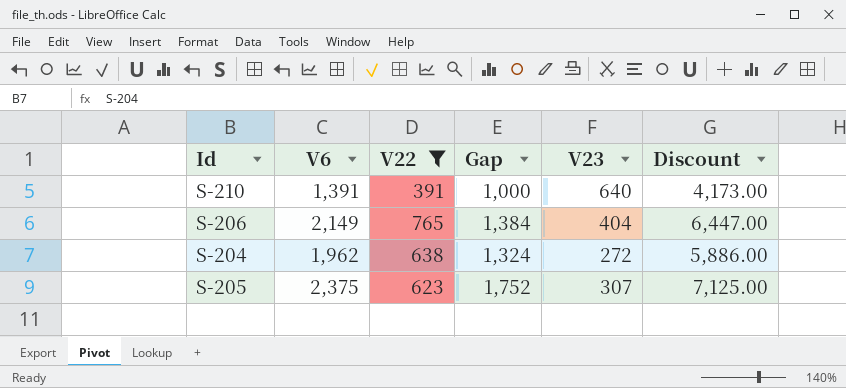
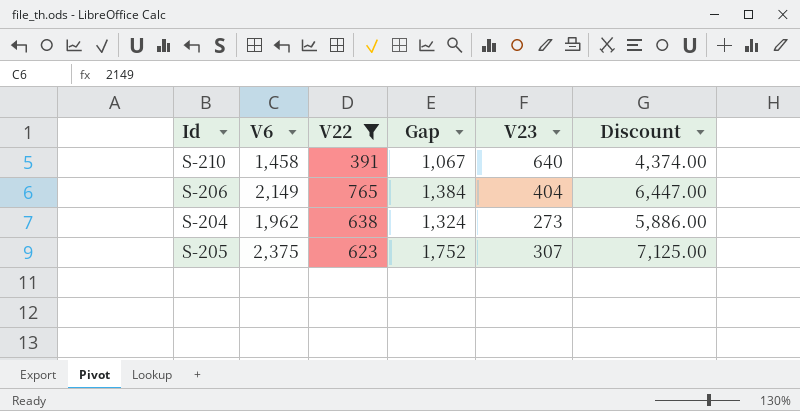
S-210 | V6: 1,391 -> 1,458
S-210 | Gap: 1,000 -> 1,067
S-210 | Discount: 4,173.00 -> 4,374.00
S-204 | V23: 272 -> 273

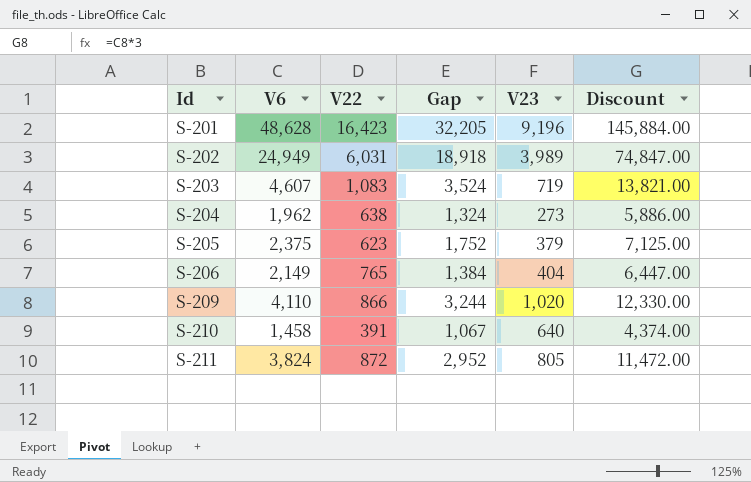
filter: V22 <= 765 -> none
row order: none -> Id ascending
S-205 | V23: 307 -> 379

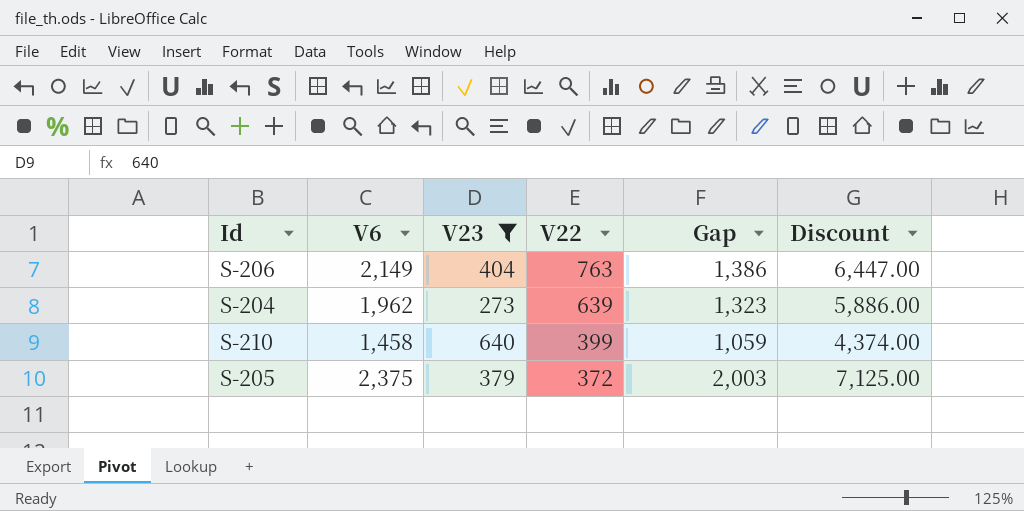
filter: none -> V23 <= 640
row order: Id ascending -> V22 descending
column V23 | position: 5 -> 3
S-206 | V22: 765 -> 763
S-206 | Gap: 1,384 -> 1,386
S-204 | V22: 638 -> 639
S-204 | Gap: 1,324 -> 1,323
S-210 | V22: 391 -> 399
S-210 | Gap: 1,067 -> 1,059
S-205 | V22: 623 -> 372
S-205 | Gap: 1,752 -> 2,003

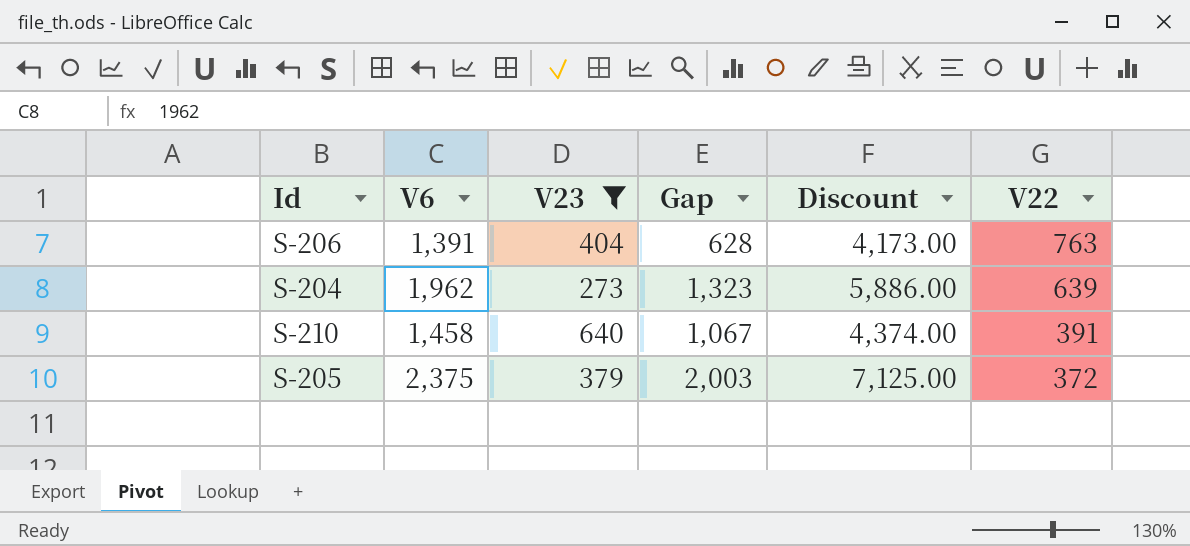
column V22 | position: 4 -> 6
S-206 | V6: 2,149 -> 1,391
S-206 | Gap: 1,386 -> 628
S-206 | Discount: 6,447.00 -> 4,173.00
S-210 | Gap: 1,059 -> 1,067
S-210 | V22: 399 -> 391

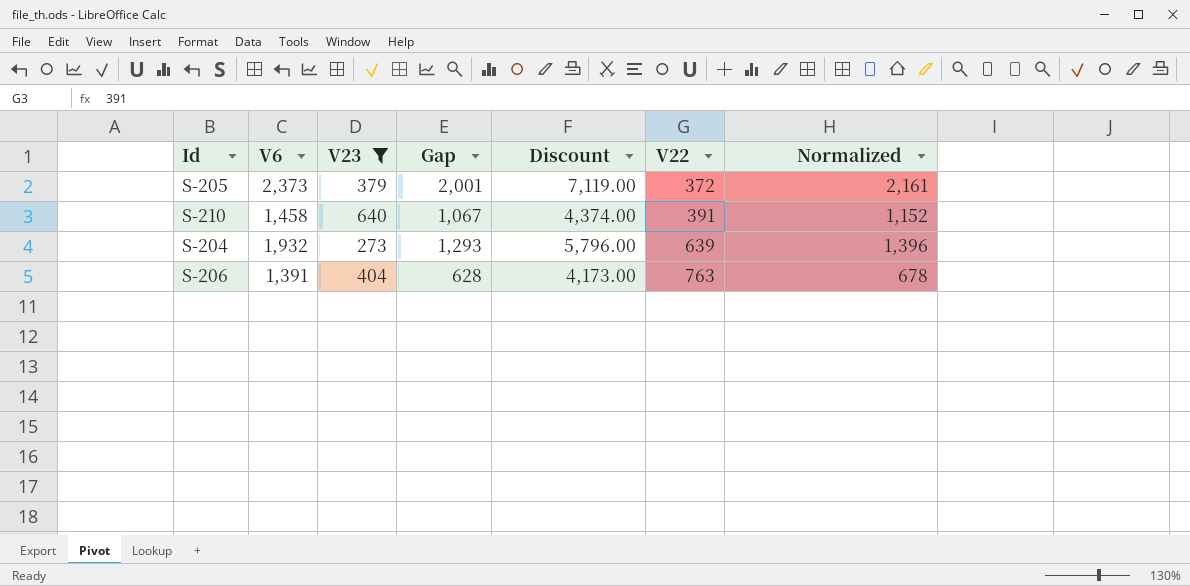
row order: V22 descending -> V22 ascending
column Normalized | formula: none -> [Gap] * 1.08
S-205 | V6: 2,375 -> 2,373
S-205 | Gap: 2,003 -> 2,001
S-205 | Discount: 7,125.00 -> 7,119.00
S-204 | V6: 1,962 -> 1,932
S-204 | Gap: 1,323 -> 1,293
S-204 | Discount: 5,886.00 -> 5,796.00

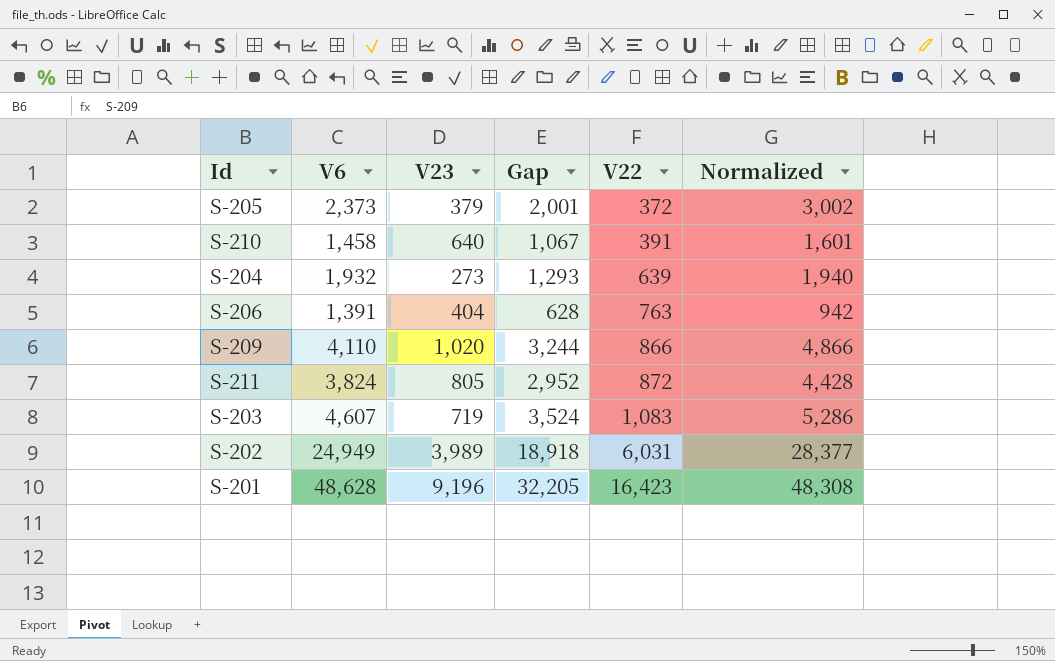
filter: V23 <= 640 -> none
column Discount | formula: [V6] * 3 -> none
column Normalized | formula: [Gap] * 1.08 -> [Gap] * 1.5

